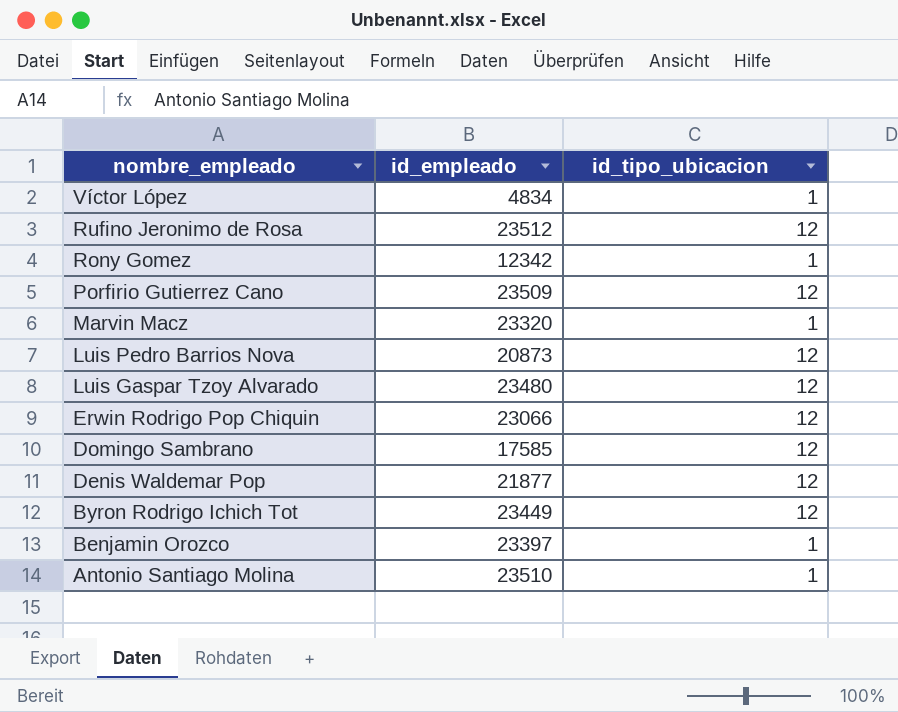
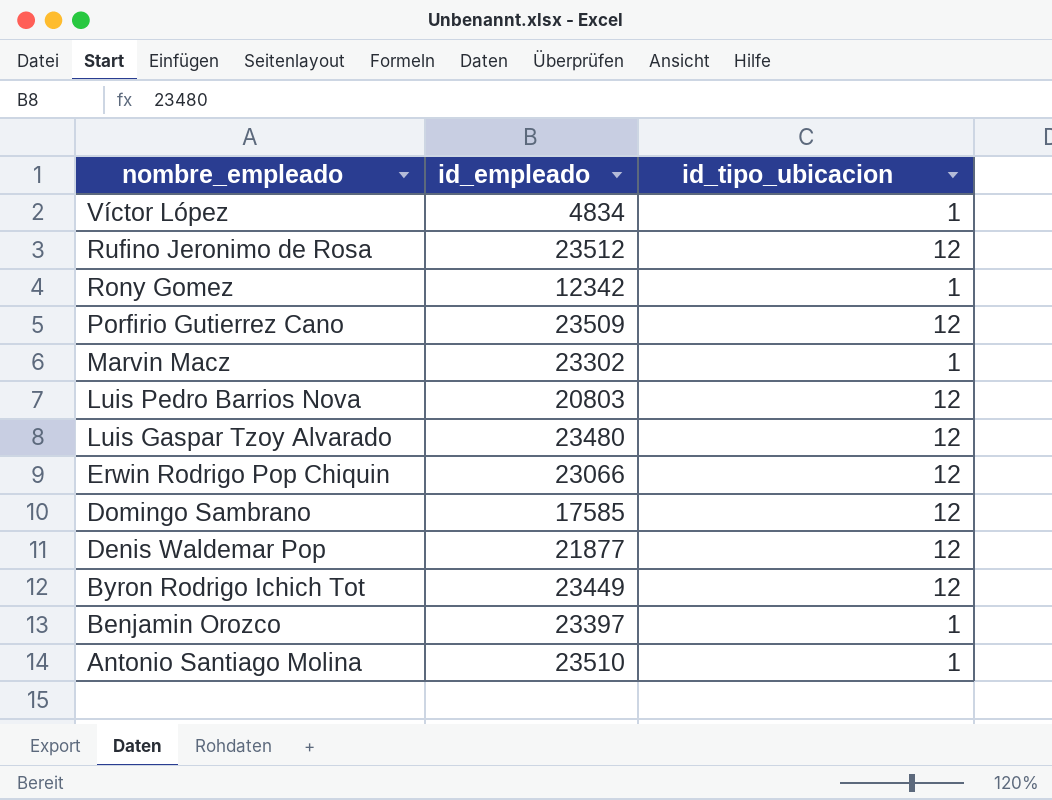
Marvin Macz | id_empleado: 23320 -> 23302
Luis Pedro Barrios Nova | id_empleado: 20873 -> 20803

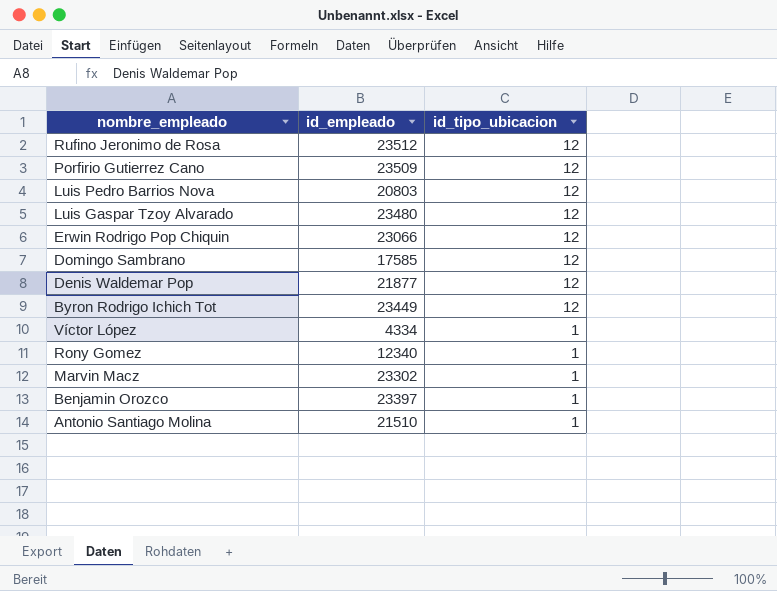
row order: nombre_empleado descending -> id_tipo_ubicacion descending
Víctor López | id_empleado: 4834 -> 4334
Rony Gomez | id_empleado: 12342 -> 12340
Antonio Santiago Molina | id_empleado: 23510 -> 21510

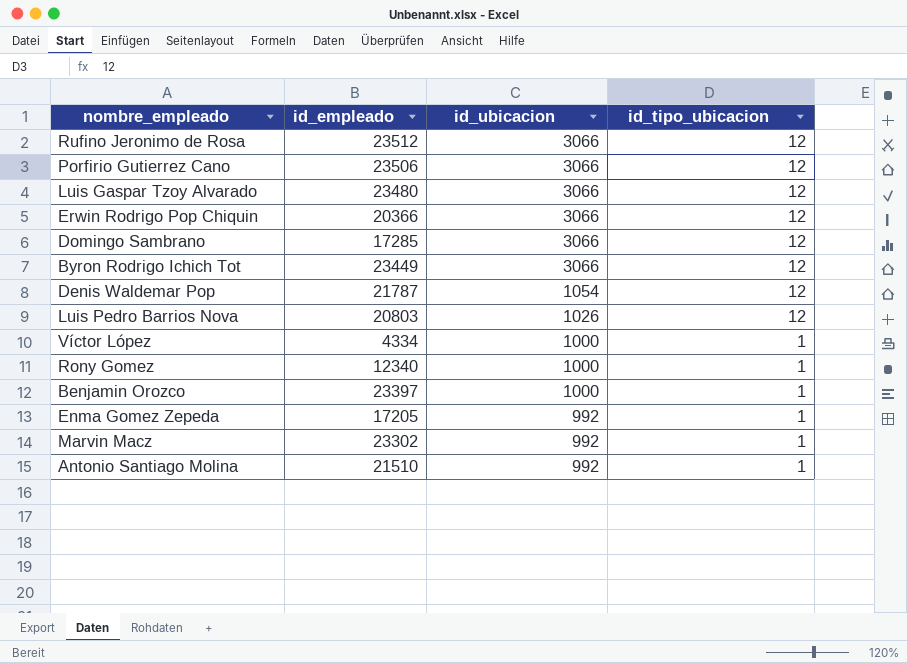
row order: id_tipo_ubicacion descending -> id_ubicacion descending
column id_ubicacion | position: none -> 3
Porfirio Gutierrez Cano | id_empleado: 23509 -> 23506
Erwin Rodrigo Pop Chiquin | id_empleado: 23066 -> 20366
Domingo Sambrano | id_empleado: 17585 -> 17285
Denis Waldemar Pop | id_empleado: 21877 -> 21787
row Enma Gomez Zepeda: none -> 17205 | 992 | 1

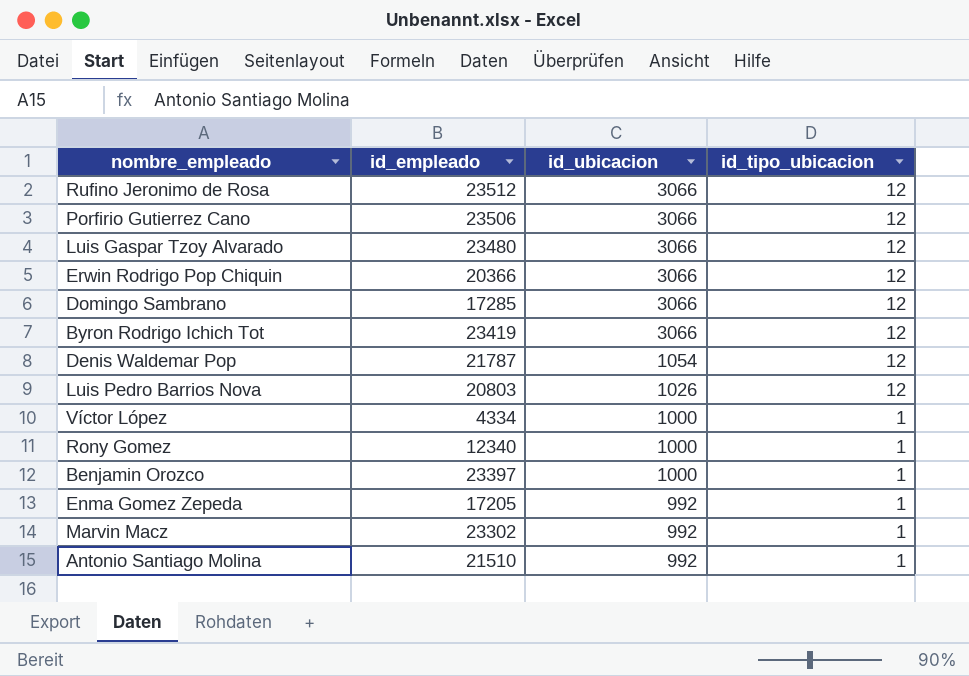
Byron Rodrigo Ichich Tot | id_empleado: 23449 -> 23419

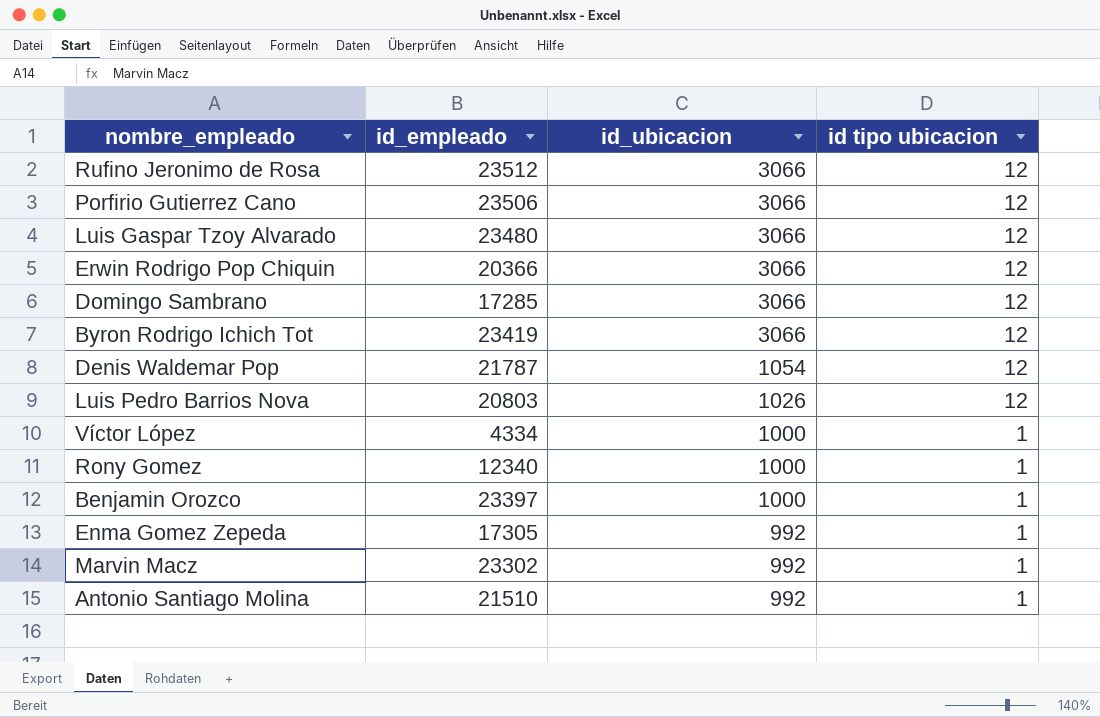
column name: id_tipo_ubicacion -> id tipo ubicacion
Enma Gomez Zepeda | id_empleado: 17205 -> 17305

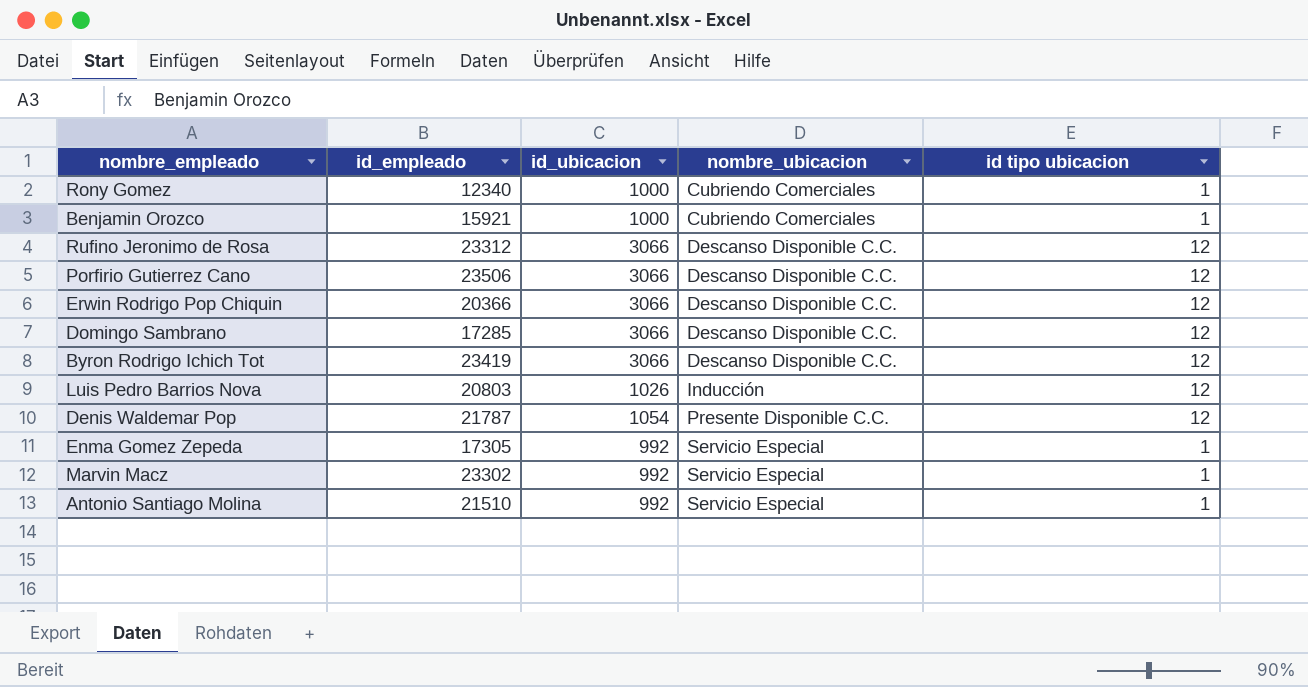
row order: id_ubicacion descending -> nombre_ubicacion ascending
column nombre_ubicacion | position: none -> 4
row Luis Gaspar Tzoy Alvarado: 23480 | 3066 | 12 -> none
row Víctor López: 4334 | 1000 | 1 -> none
Benjamin Orozco | id_empleado: 23397 -> 15921
Rufino Jeronimo de Rosa | id_empleado: 23512 -> 23312

